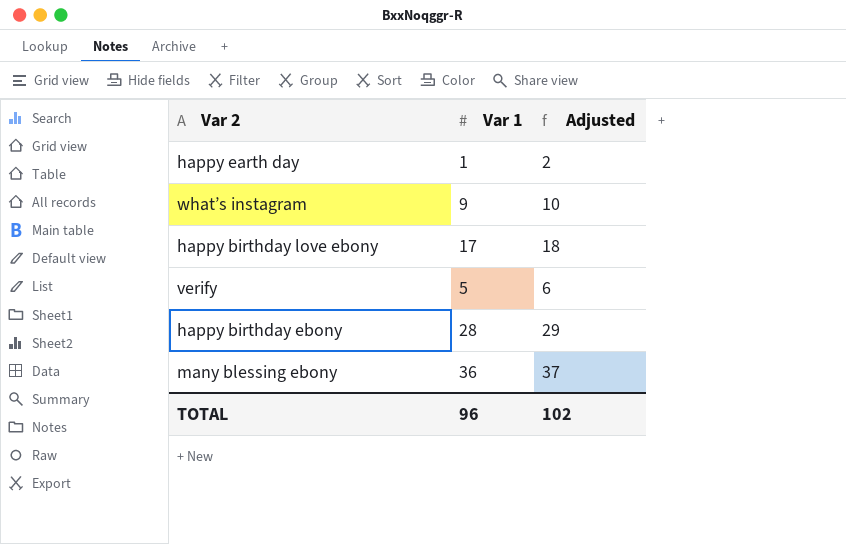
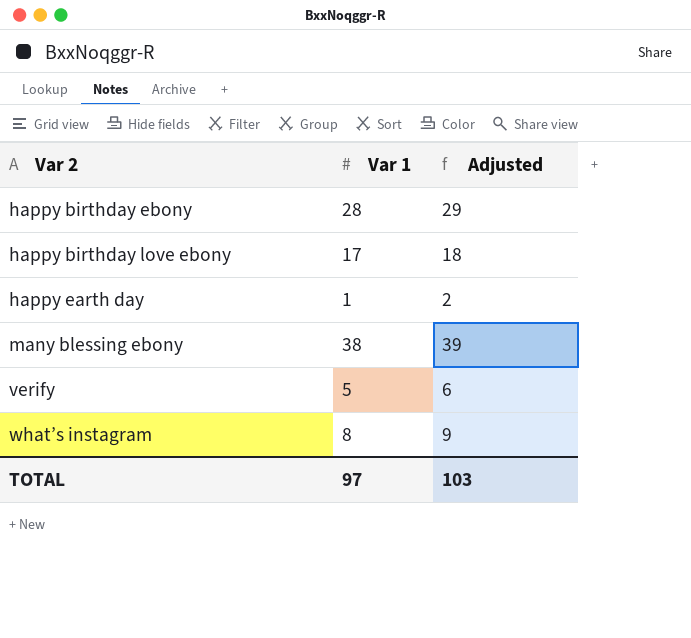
row order: none -> Var 2 ascending
many blessing ebony | Var 1: 36 -> 38
many blessing ebony | Adjusted: 37 -> 39
what’s instagram | Var 1: 9 -> 8
what’s instagram | Adjusted: 10 -> 9
TOTAL | Var 1: 96 -> 97
TOTAL | Adjusted: 102 -> 103

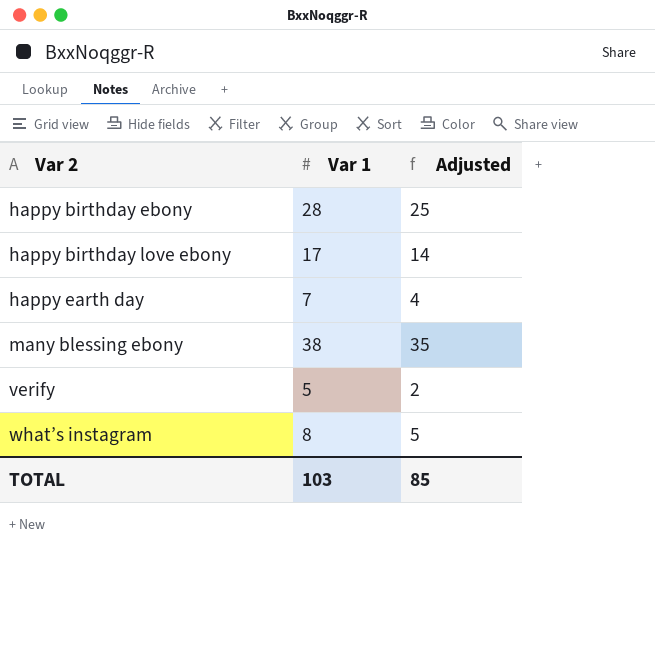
column Adjusted | formula: [Var 1] + 1 -> [Var 1] - 3
happy earth day | Var 1: 1 -> 7
TOTAL | Var 1: 97 -> 103
TOTAL | Adjusted: 103 -> 85

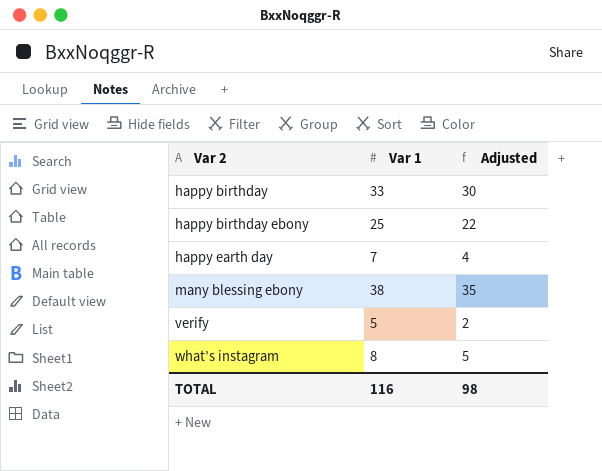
row happy birthday love ebony: 17 | 14 -> none
row happy birthday: none -> 33 | 30
happy birthday ebony | Var 1: 28 -> 25
happy birthday ebony | Adjusted: 25 -> 22
TOTAL | Var 1: 103 -> 116
TOTAL | Adjusted: 85 -> 98

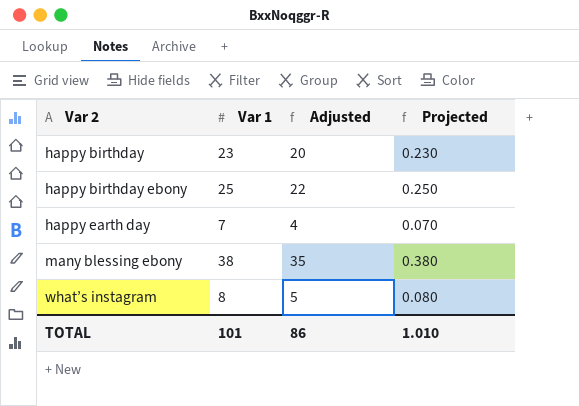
column Projected | formula: none -> [Var 1] * 0.01
row verify: 5 | 2 -> none
happy birthday | Var 1: 33 -> 23
happy birthday | Adjusted: 30 -> 20
TOTAL | Var 1: 116 -> 101
TOTAL | Adjusted: 98 -> 86

